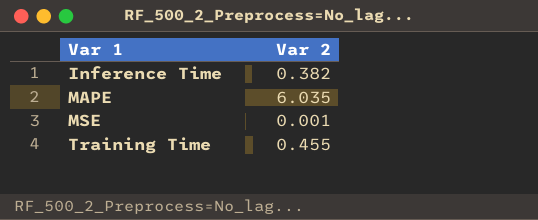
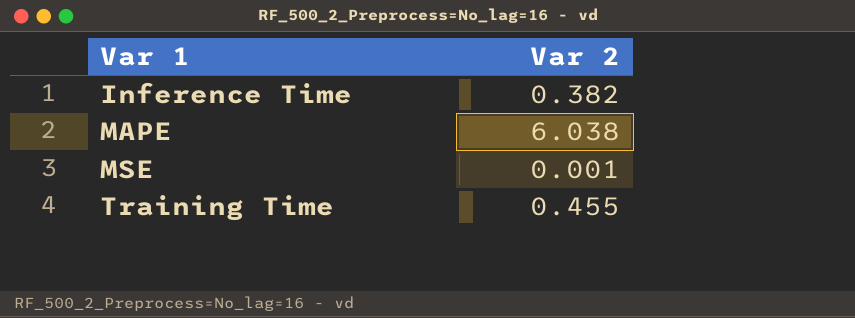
MAPE | Var 2: 6.035 -> 6.038

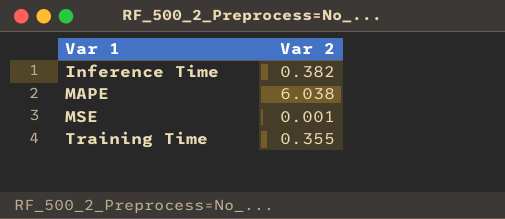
Training Time | Var 2: 0.455 -> 0.355

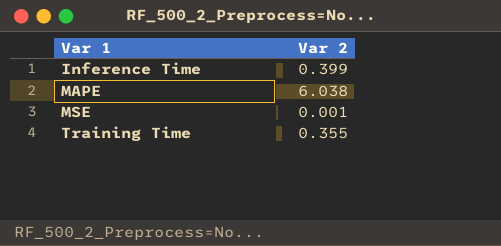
Inference Time | Var 2: 0.382 -> 0.399

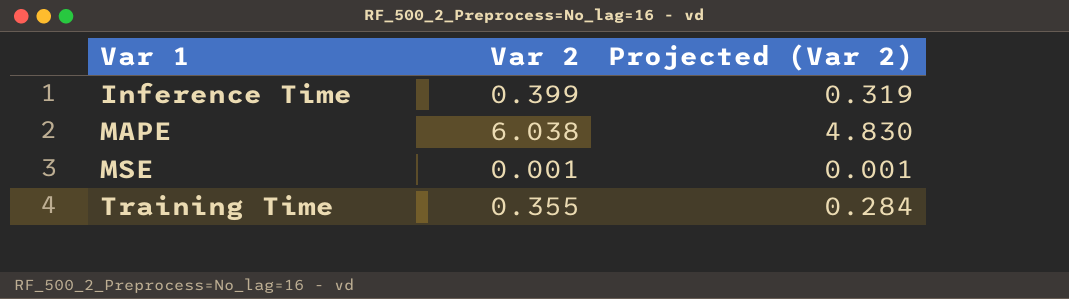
column Projected (Var 2) | formula: none -> [Var 2] * 0.8

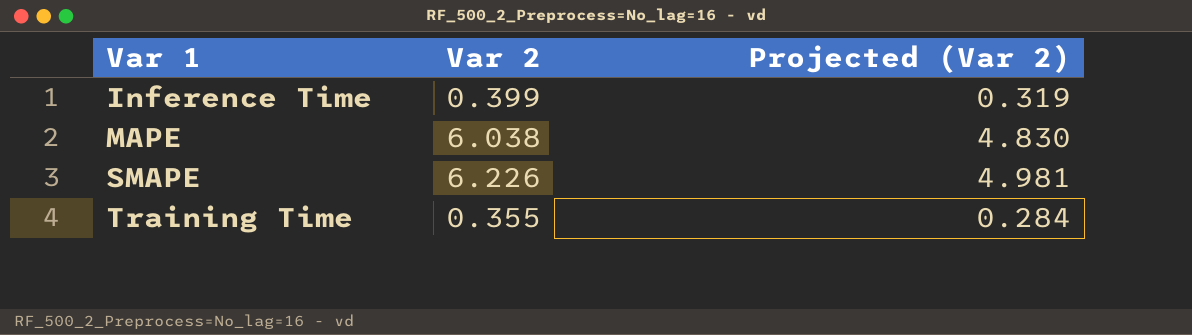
row MSE: 0.001 | 0.001 -> none
row SMAPE: none -> 6.226 | 4.981

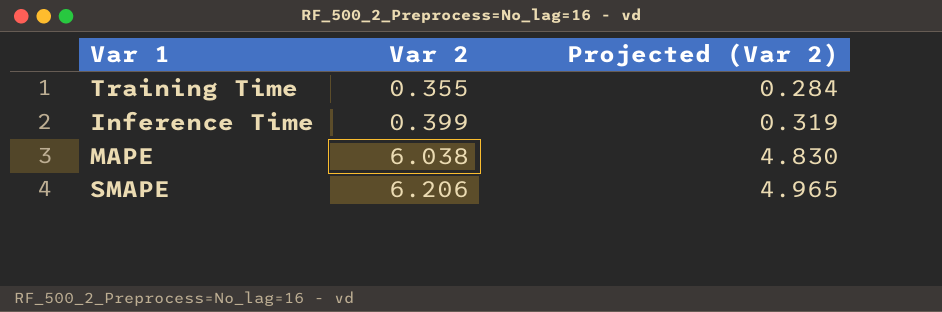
row order: Var 1 ascending -> Var 2 ascending
SMAPE | Var 2: 6.226 -> 6.206
SMAPE | Projected (Var 2): 4.981 -> 4.965

